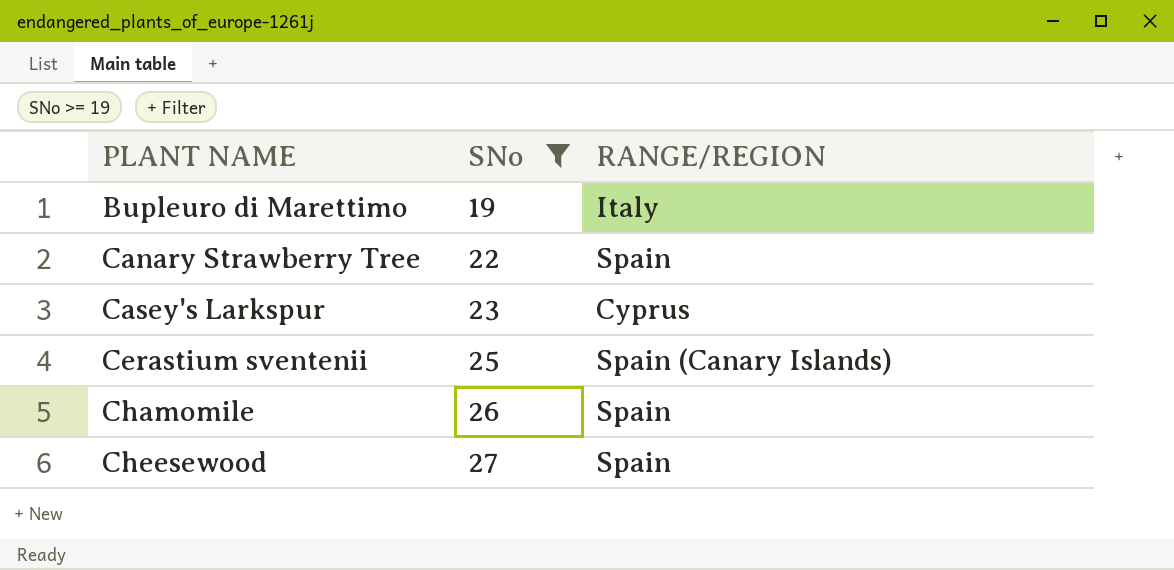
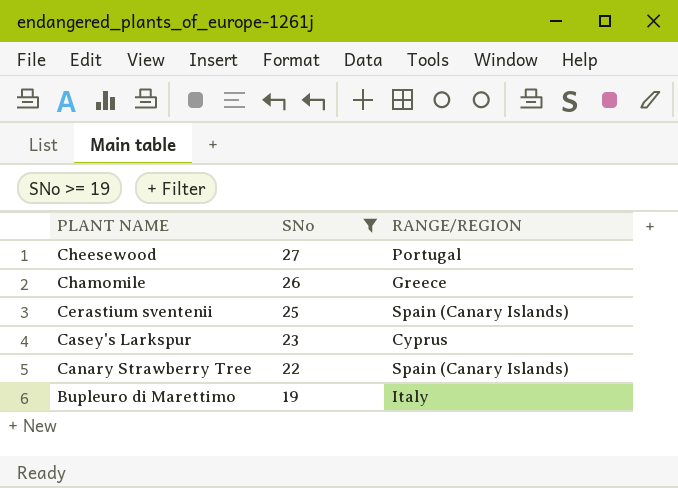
row order: PLANT NAME ascending -> PLANT NAME descending
Cheesewood | RANGE/REGION: Spain -> Portugal
Chamomile | RANGE/REGION: Spain -> Greece
Canary Strawberry Tree | RANGE/REGION: Spain -> Spain (Canary Islands)

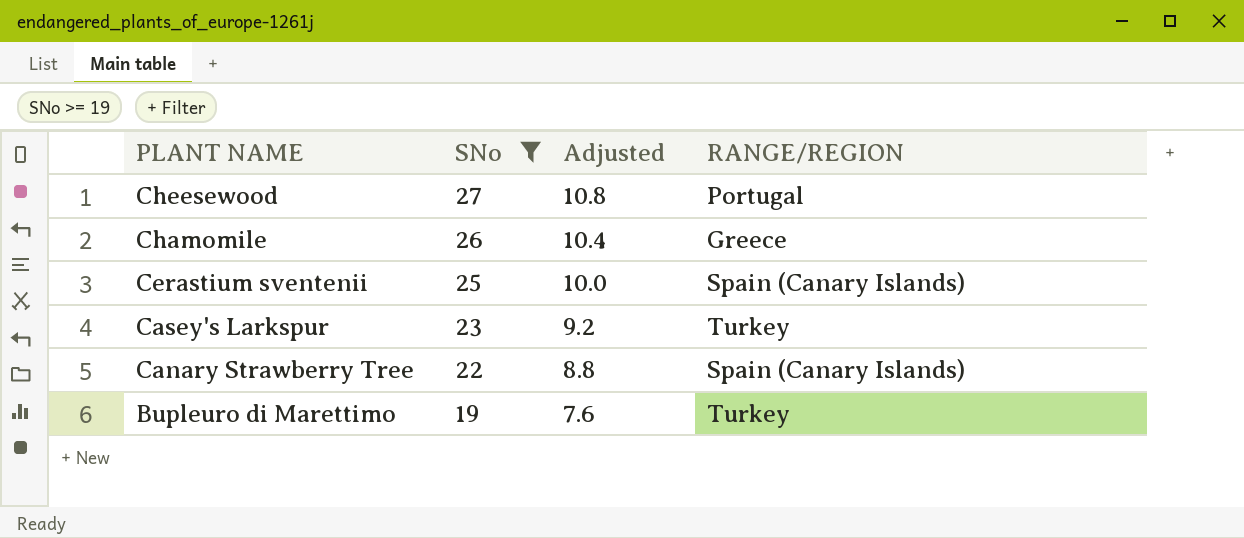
column Adjusted | formula: none -> [SNo] * 0.4
Casey's Larkspur | RANGE/REGION: Cyprus -> Turkey
Bupleuro di Marettimo | RANGE/REGION: Italy -> Turkey

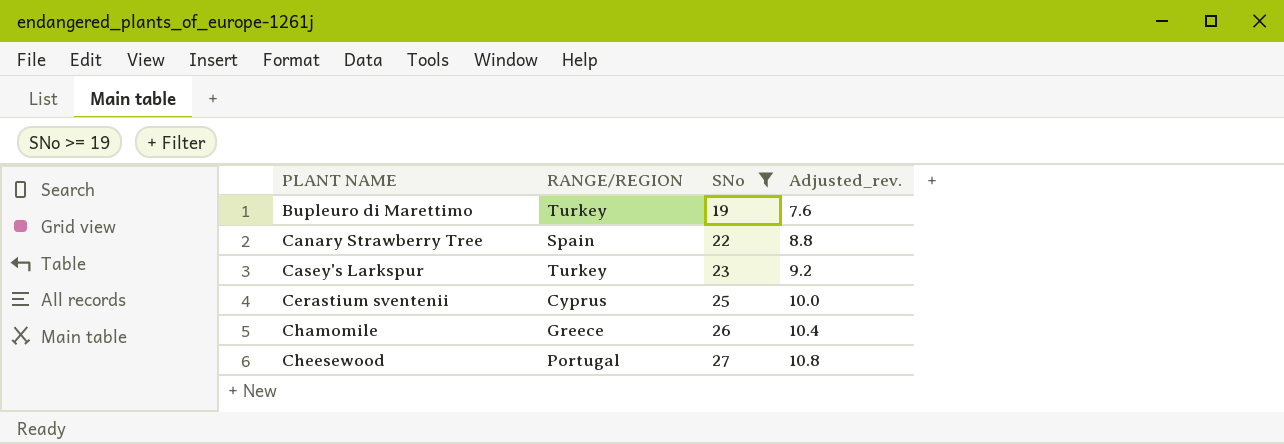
row order: PLANT NAME descending -> PLANT NAME ascending
column RANGE/REGION | position: 4 -> 2
column name: Adjusted -> Adjusted_rev.
Canary Strawberry Tree | RANGE/REGION: Spain (Canary Islands) -> Spain
Cerastium sventenii | RANGE/REGION: Spain (Canary Islands) -> Cyprus

